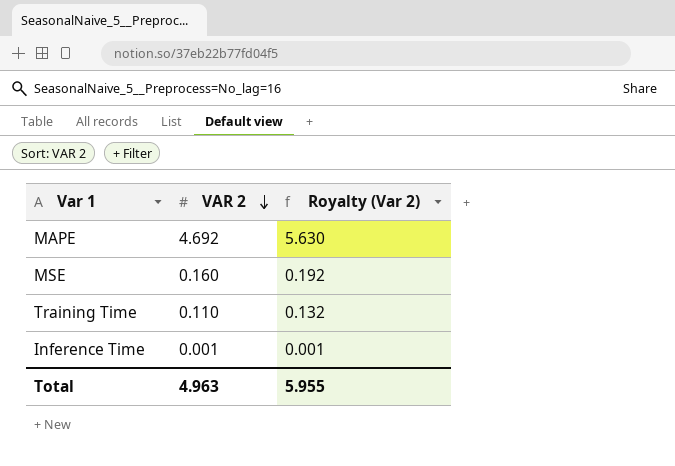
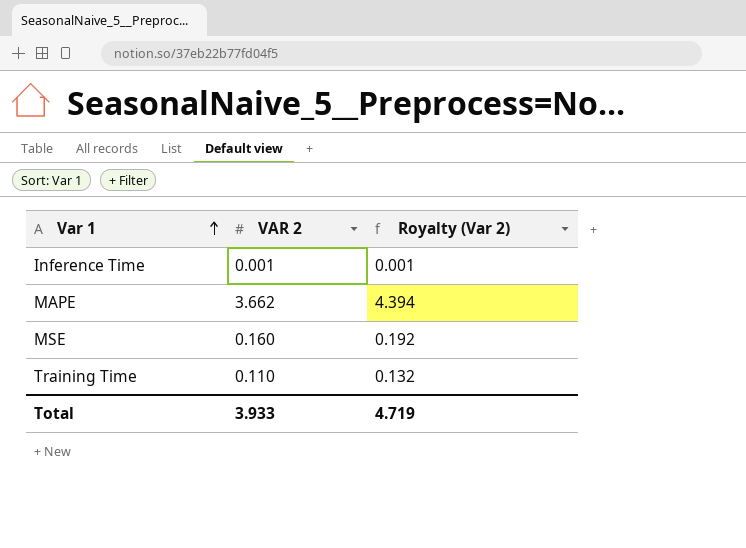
row order: VAR 2 descending -> Var 1 ascending
MAPE | VAR 2: 4.692 -> 3.662
MAPE | Royalty (Var 2): 5.630 -> 4.394
Total | VAR 2: 4.963 -> 3.933
Total | Royalty (Var 2): 5.955 -> 4.719

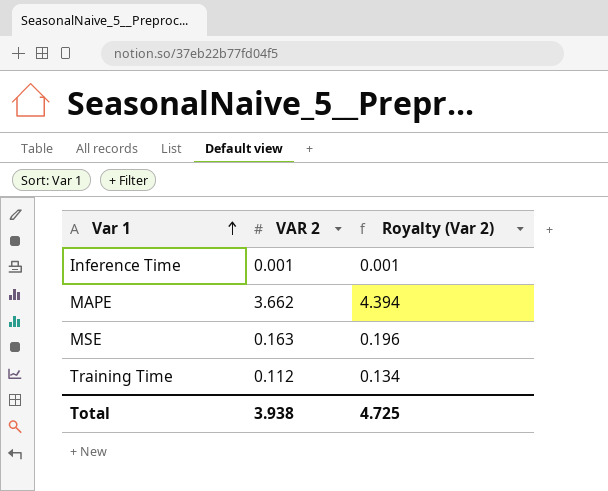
MSE | VAR 2: 0.160 -> 0.163
MSE | Royalty (Var 2): 0.192 -> 0.196
Training Time | VAR 2: 0.110 -> 0.112
Training Time | Royalty (Var 2): 0.132 -> 0.134
Total | VAR 2: 3.933 -> 3.938
Total | Royalty (Var 2): 4.719 -> 4.725

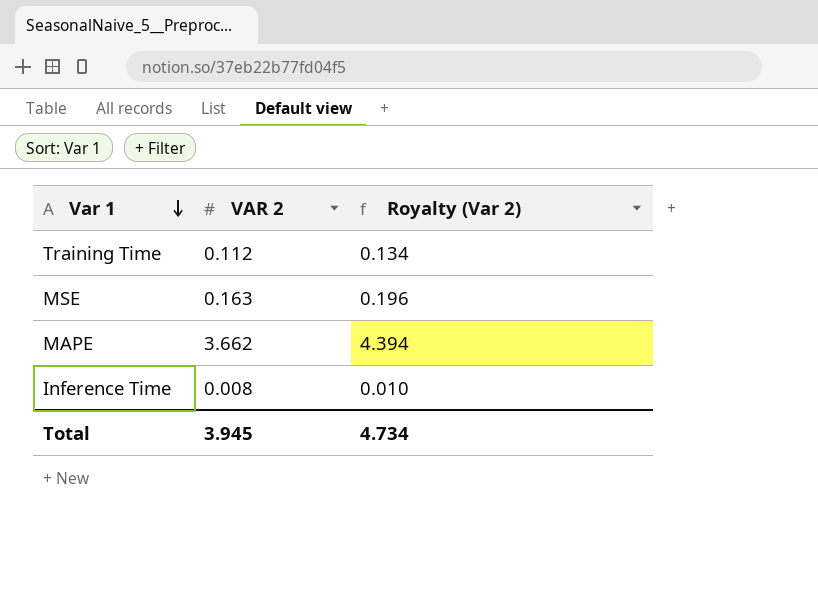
row order: Var 1 ascending -> Var 1 descending
Inference Time | VAR 2: 0.001 -> 0.008
Inference Time | Royalty (Var 2): 0.001 -> 0.010
Total | VAR 2: 3.938 -> 3.945
Total | Royalty (Var 2): 4.725 -> 4.734

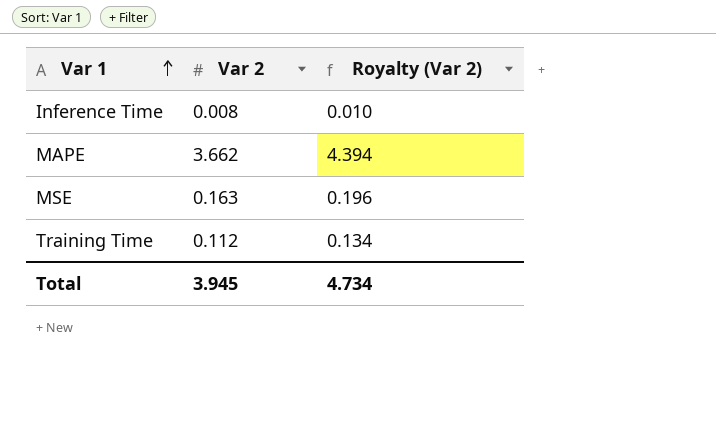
row order: Var 1 descending -> Var 1 ascending
column name: VAR 2 -> Var 2

